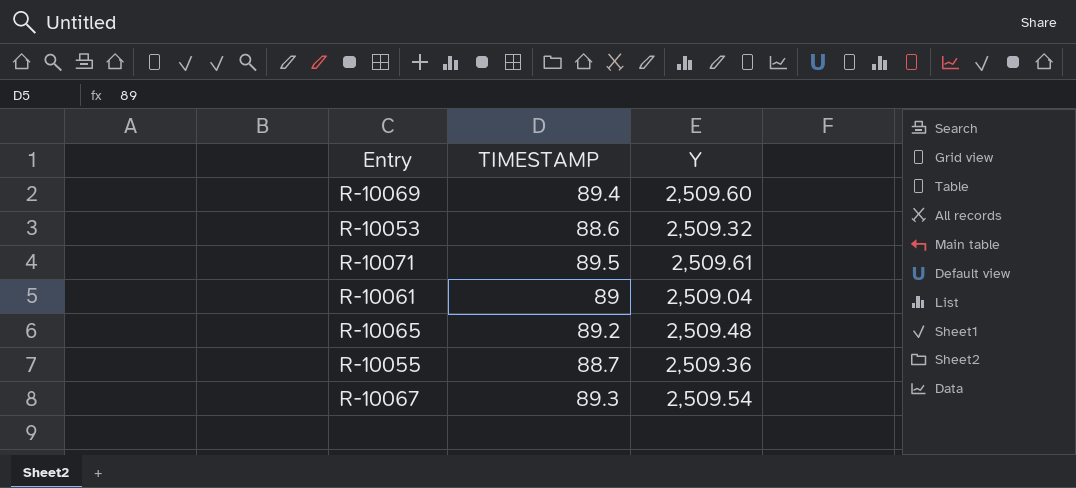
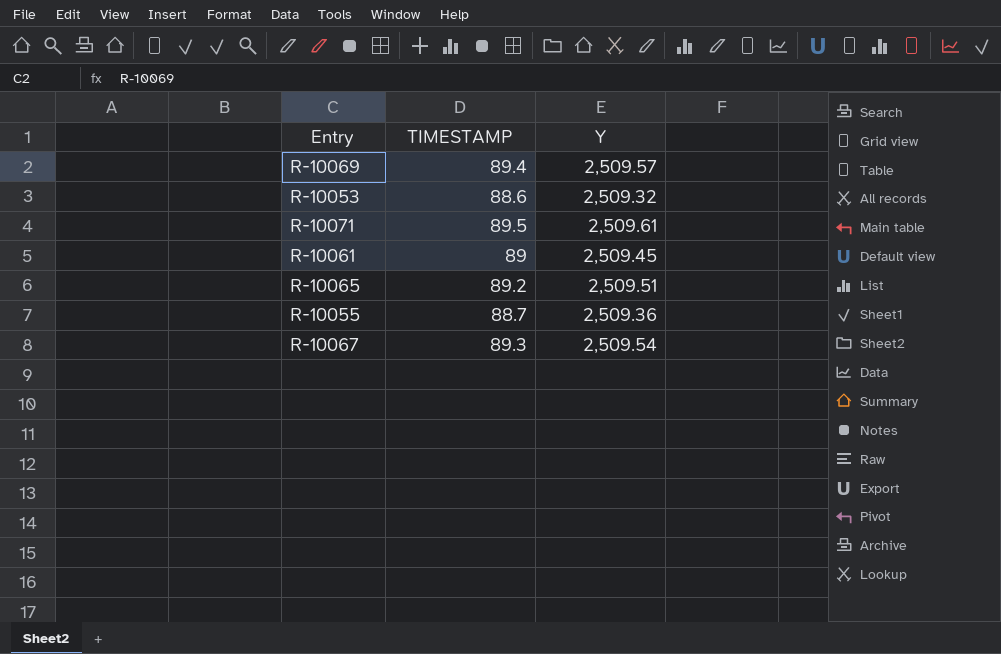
R-10069 | Y: 2,509.60 -> 2,509.57
R-10061 | Y: 2,509.04 -> 2,509.45
R-10065 | Y: 2,509.48 -> 2,509.51

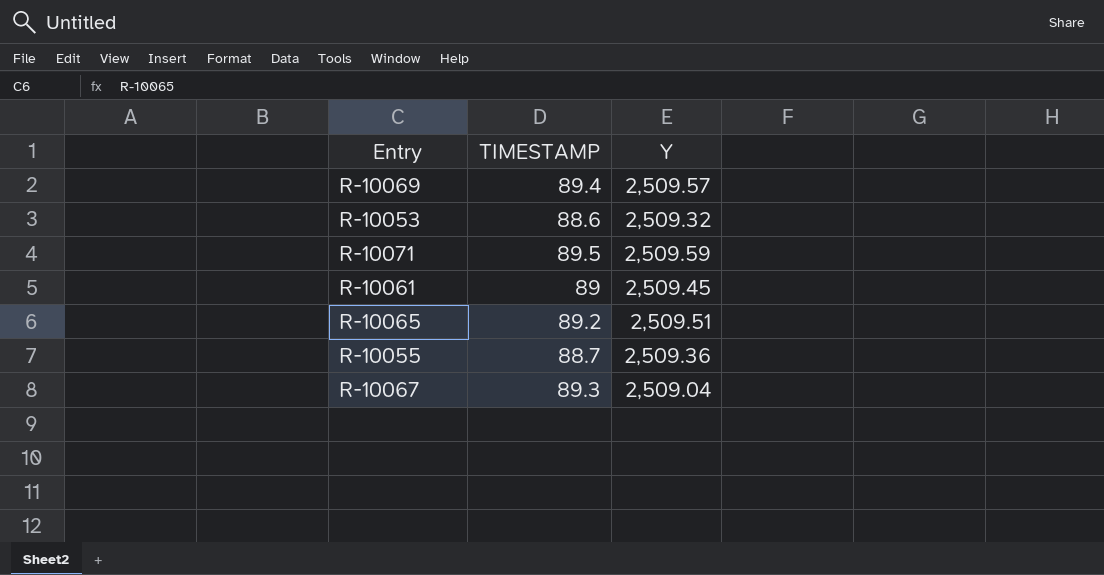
R-10071 | Y: 2,509.61 -> 2,509.59
R-10067 | Y: 2,509.54 -> 2,509.04

